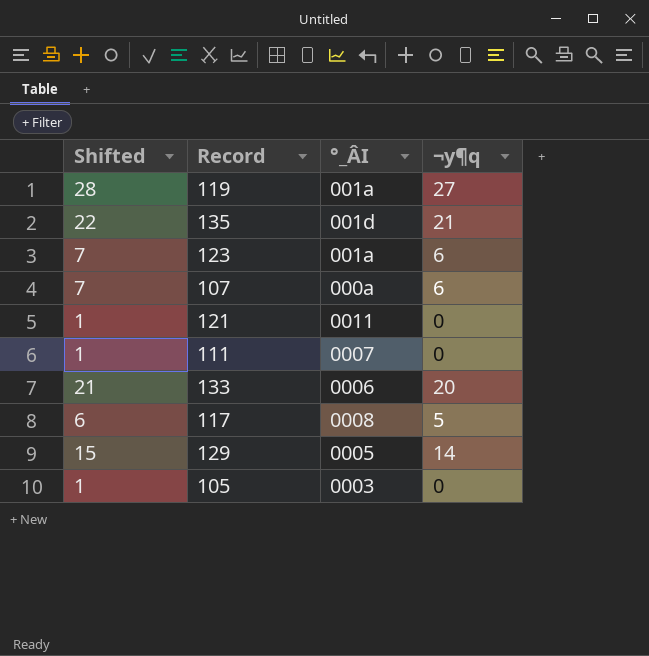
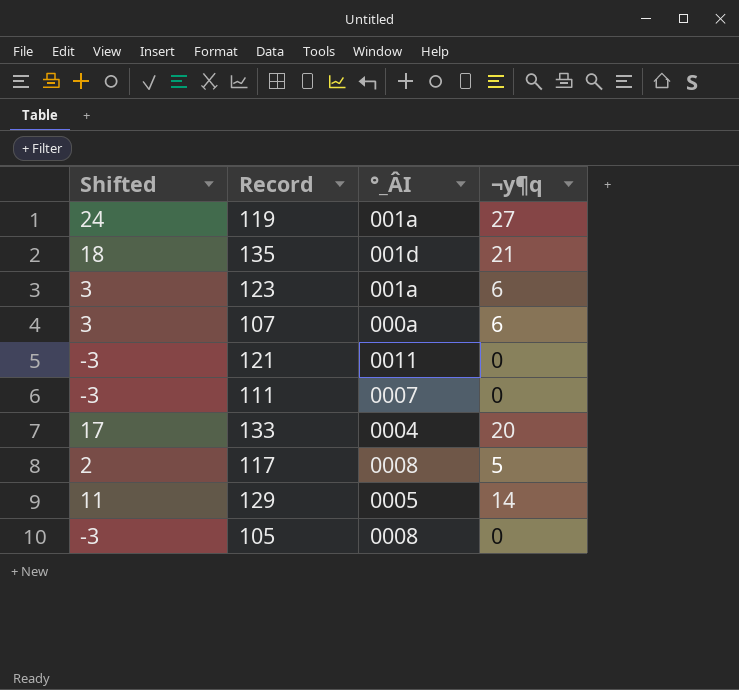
column Shifted | formula: [¬y¶q] + 1 -> [¬y¶q] - 3
133 | °_ÂI: 0006 -> 0004
105 | °_ÂI: 0003 -> 0008

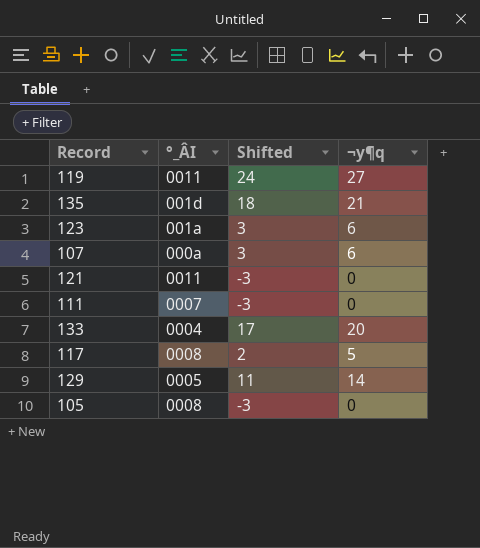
column Shifted | position: 1 -> 3
119 | °_ÂI: 001a -> 0011

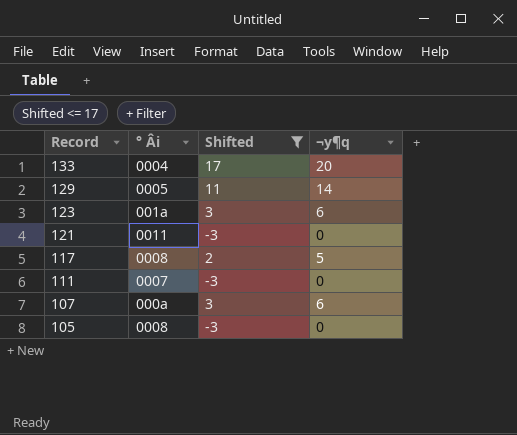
filter: none -> Shifted <= 17
row order: none -> Record descending
column name: °_ÂI -> ° Âi

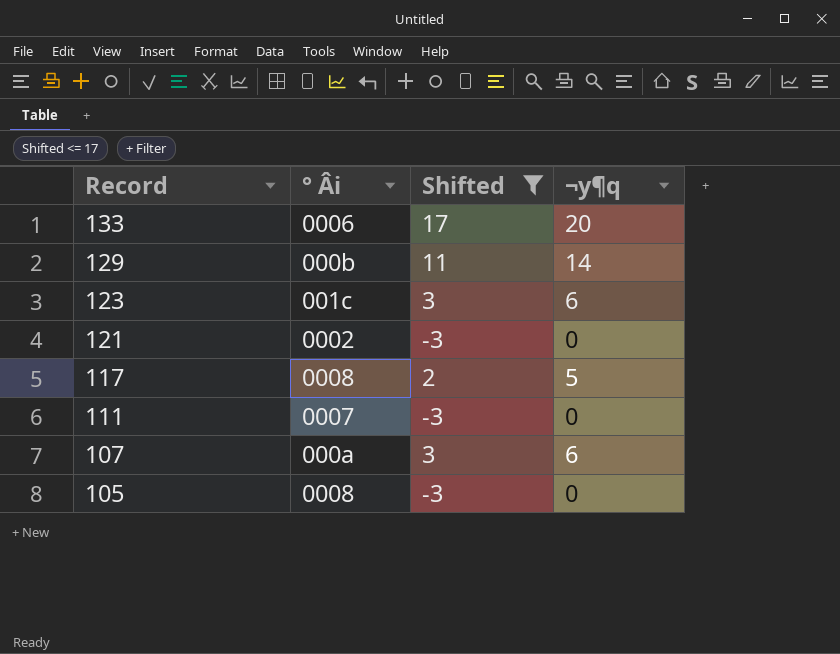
133 | ° Âi: 0004 -> 0006
129 | ° Âi: 0005 -> 000b
123 | ° Âi: 001a -> 001c
121 | ° Âi: 0011 -> 0002

